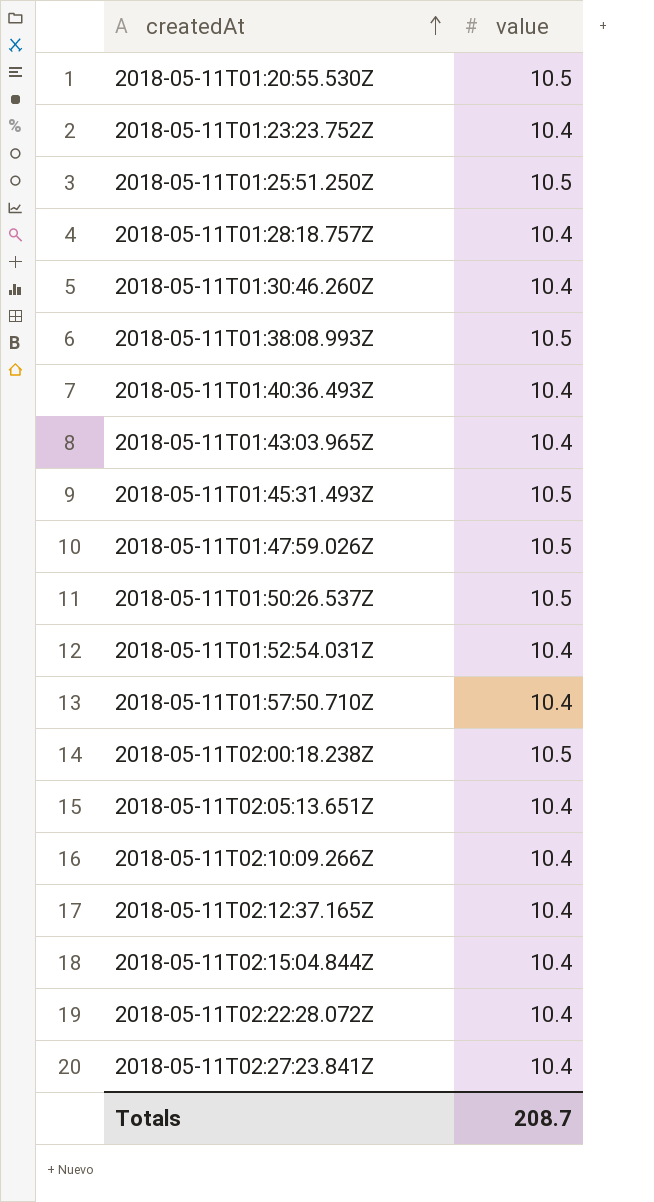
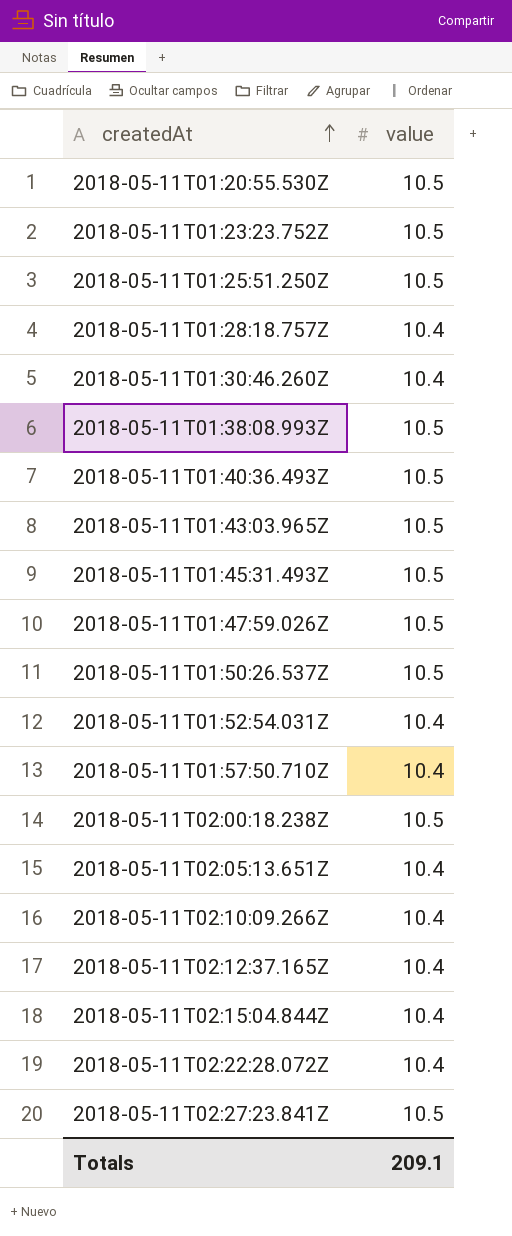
2018-05-11T01:23:23.752Z | value: 10.4 -> 10.5
2018-05-11T01:40:36.493Z | value: 10.4 -> 10.5
2018-05-11T01:43:03.965Z | value: 10.4 -> 10.5
2018-05-11T02:27:23.841Z | value: 10.4 -> 10.5
Totals | value: 208.7 -> 209.1

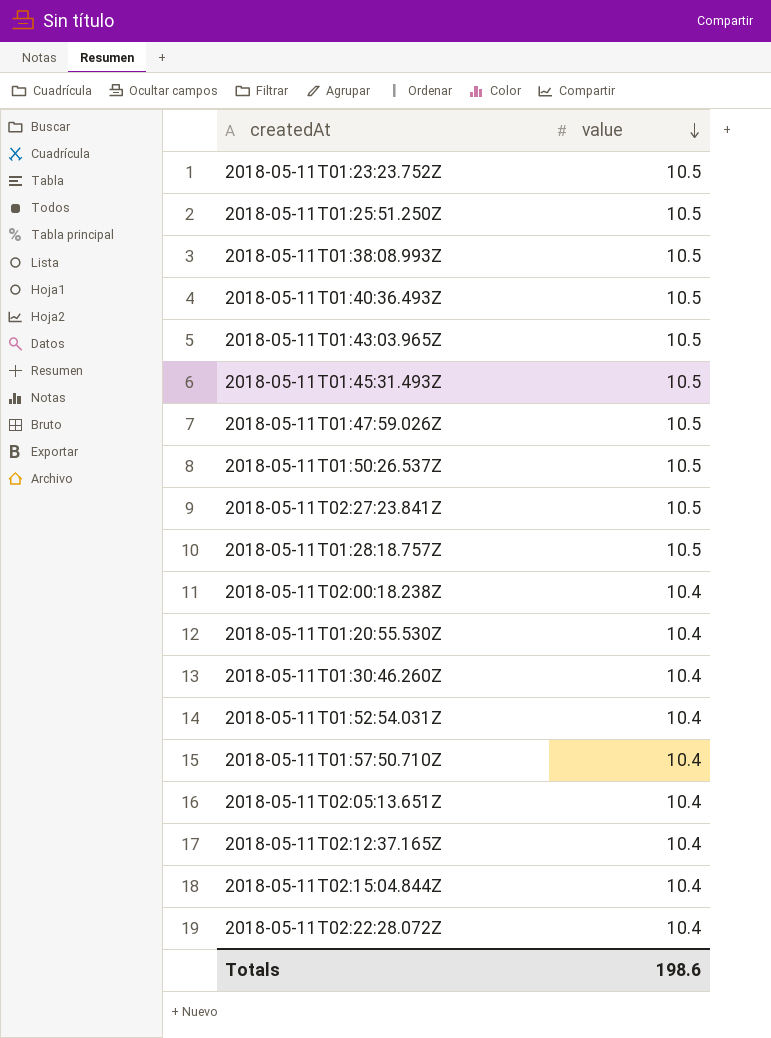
row order: createdAt ascending -> value descending
row 2018-05-11T02:10:09.266Z: 10.4 -> none
2018-05-11T01:28:18.757Z | value: 10.4 -> 10.5
2018-05-11T02:00:18.238Z | value: 10.5 -> 10.4
2018-05-11T01:20:55.530Z | value: 10.5 -> 10.4
Totals | value: 209.1 -> 198.6

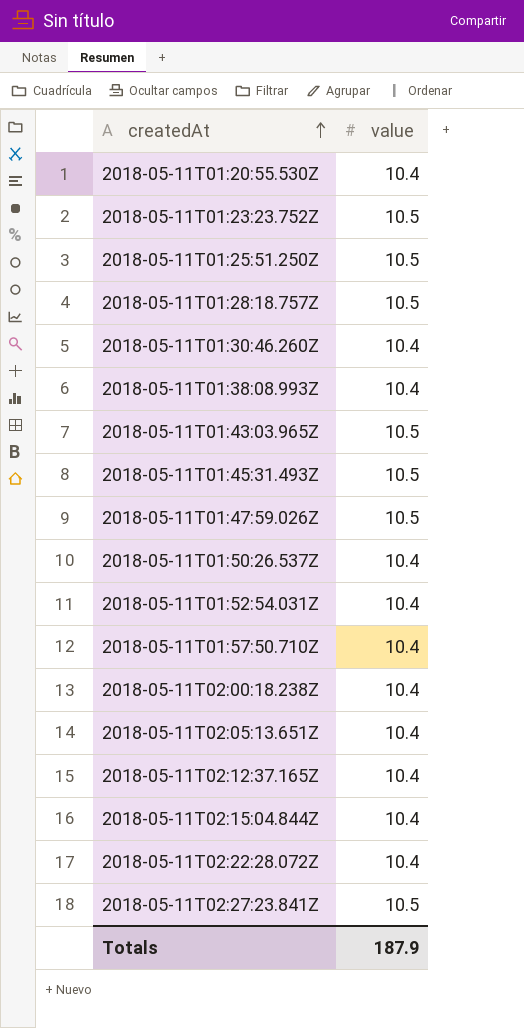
row order: value descending -> createdAt ascending
row 2018-05-11T01:40:36.493Z: 10.5 -> none
2018-05-11T01:38:08.993Z | value: 10.5 -> 10.4
2018-05-11T01:50:26.537Z | value: 10.5 -> 10.4
Totals | value: 198.6 -> 187.9

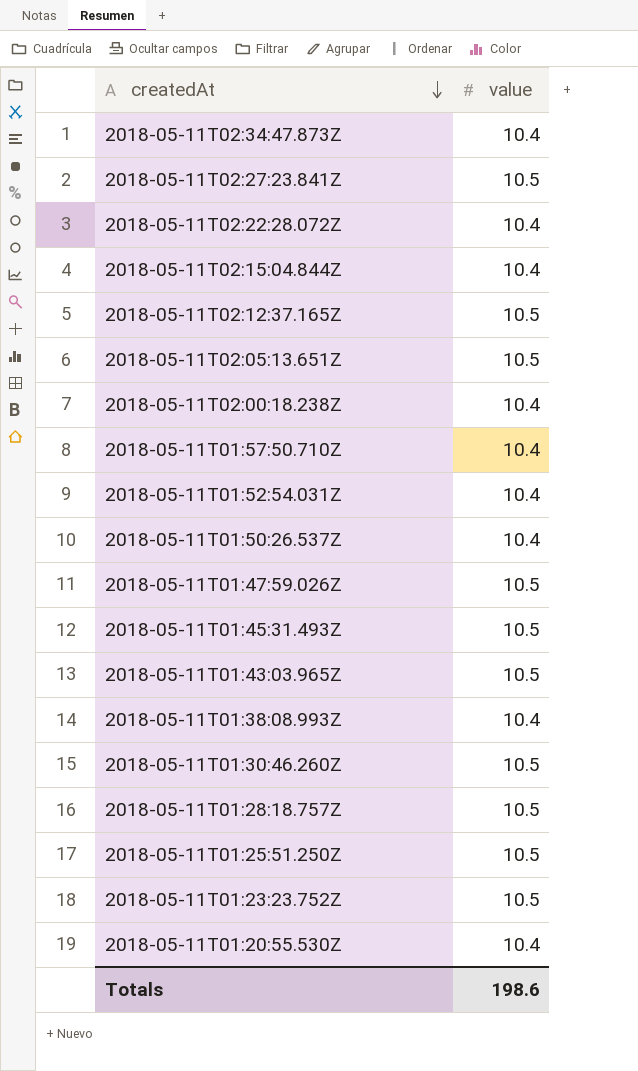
row order: createdAt ascending -> createdAt descending
row 2018-05-11T02:34:47.873Z: none -> 10.4
2018-05-11T02:12:37.165Z | value: 10.4 -> 10.5
2018-05-11T02:05:13.651Z | value: 10.4 -> 10.5
2018-05-11T01:30:46.260Z | value: 10.4 -> 10.5
Totals | value: 187.9 -> 198.6

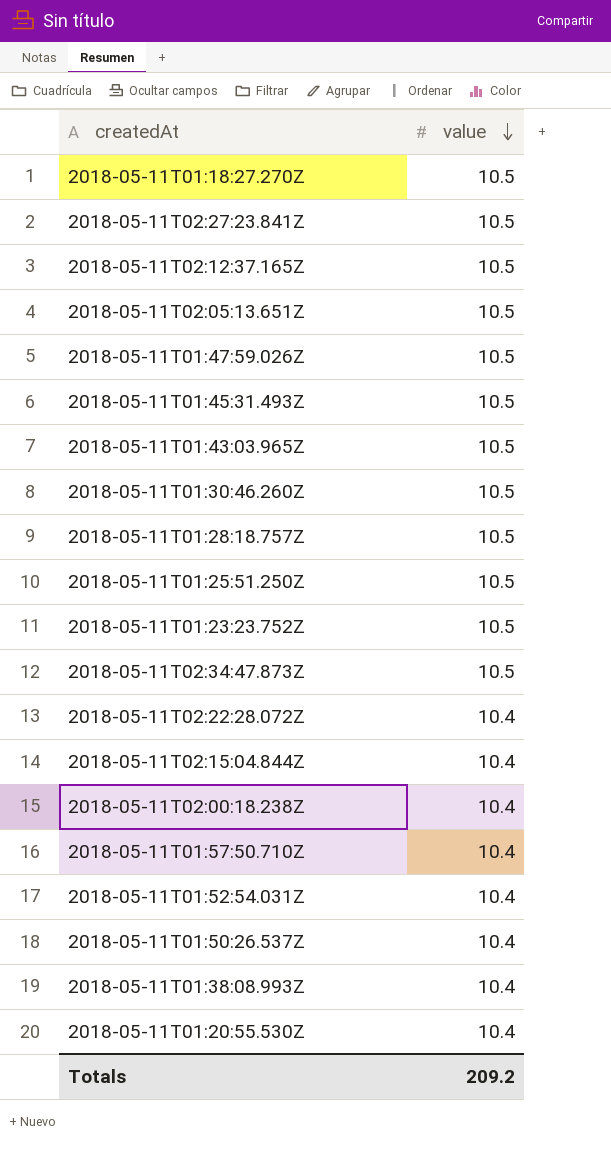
row order: createdAt descending -> value descending
row 2018-05-11T01:18:27.270Z: none -> 10.5
2018-05-11T02:34:47.873Z | value: 10.4 -> 10.5
Totals | value: 198.6 -> 209.2

